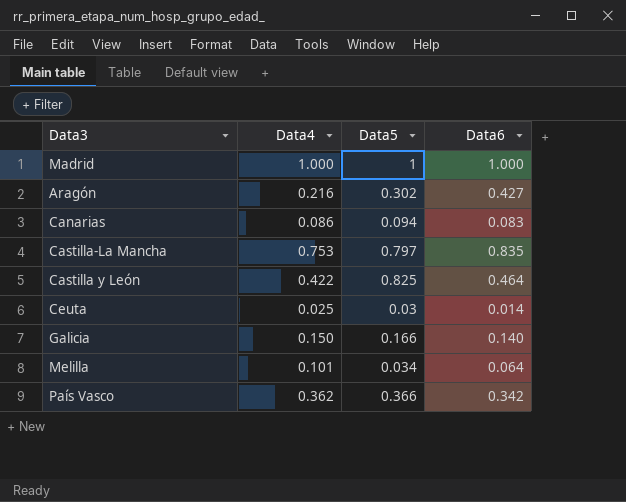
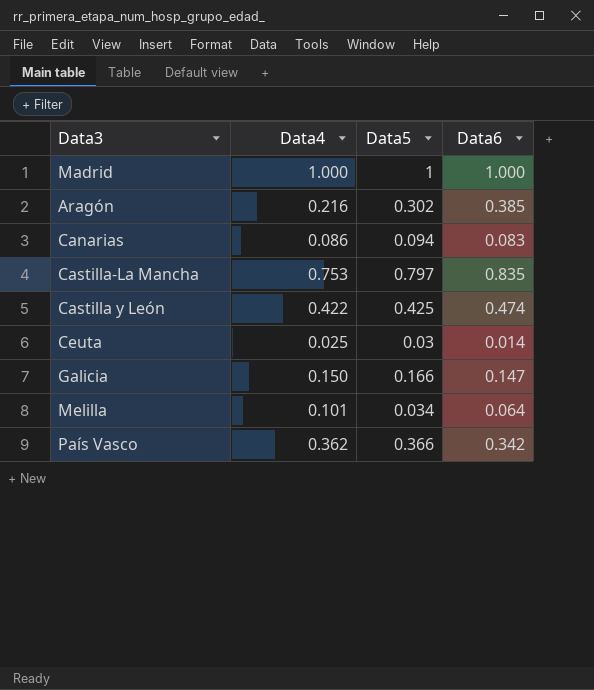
Aragón | Data6: 0.427 -> 0.385
Castilla y León | Data5: 0.825 -> 0.425
Castilla y León | Data6: 0.464 -> 0.474
Galicia | Data6: 0.140 -> 0.147

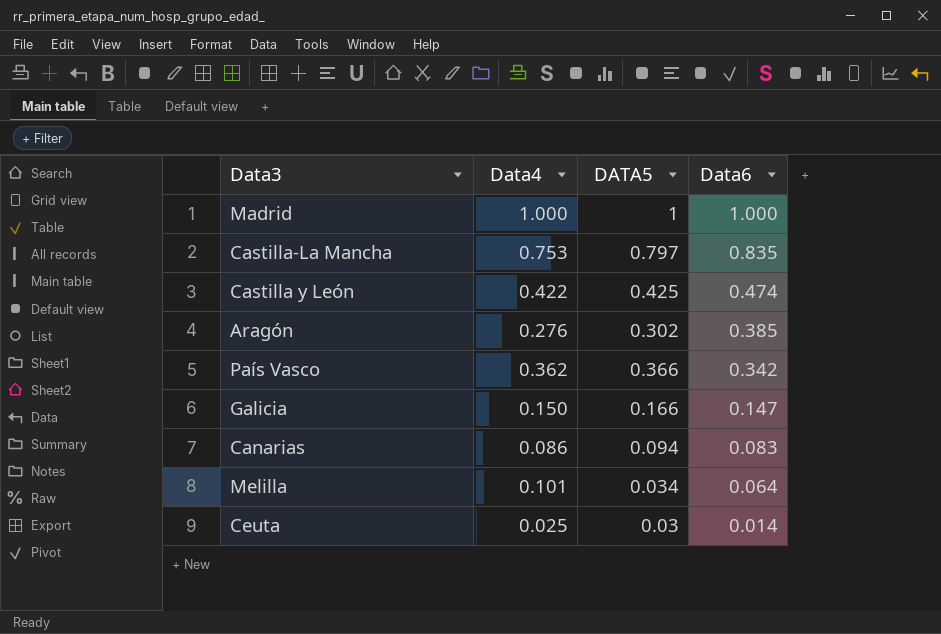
row order: none -> Data6 descending
column name: Data5 -> DATA5
Aragón | Data4: 0.216 -> 0.276

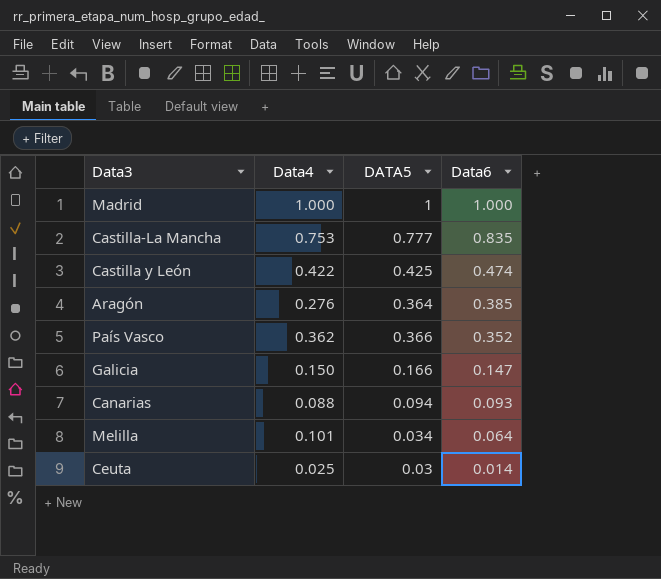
Castilla-La Mancha | DATA5: 0.797 -> 0.777
Aragón | DATA5: 0.302 -> 0.364
País Vasco | Data6: 0.342 -> 0.352
Canarias | Data4: 0.086 -> 0.088
Canarias | Data6: 0.083 -> 0.093

